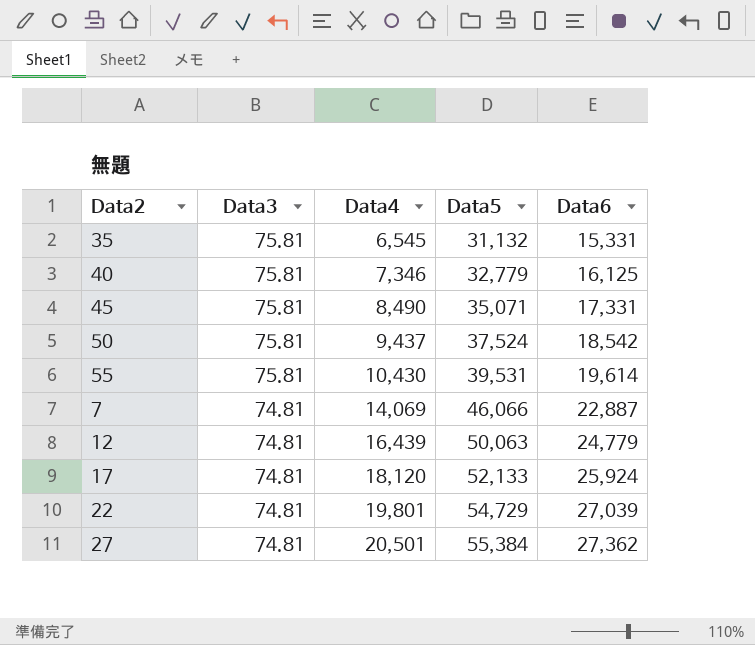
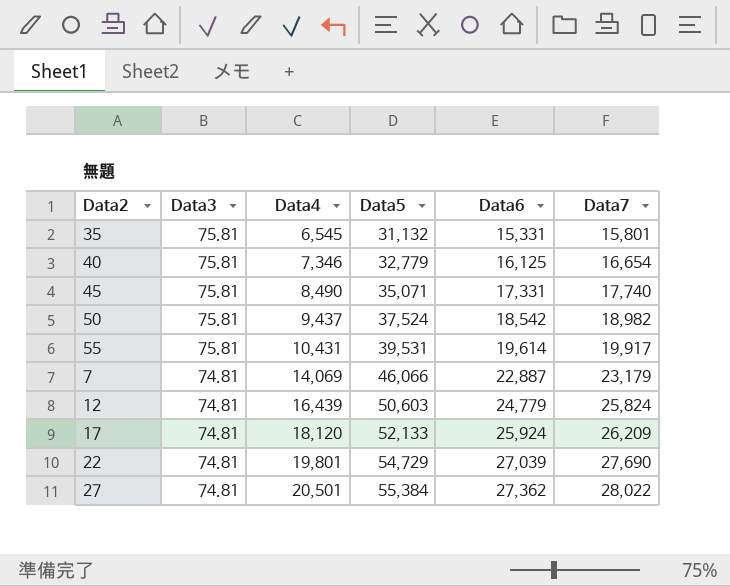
column Data7 | formula: none -> [Data5] - [Data6]
55 | Data4: 10,430 -> 10,431
12 | Data5: 50,063 -> 50,603

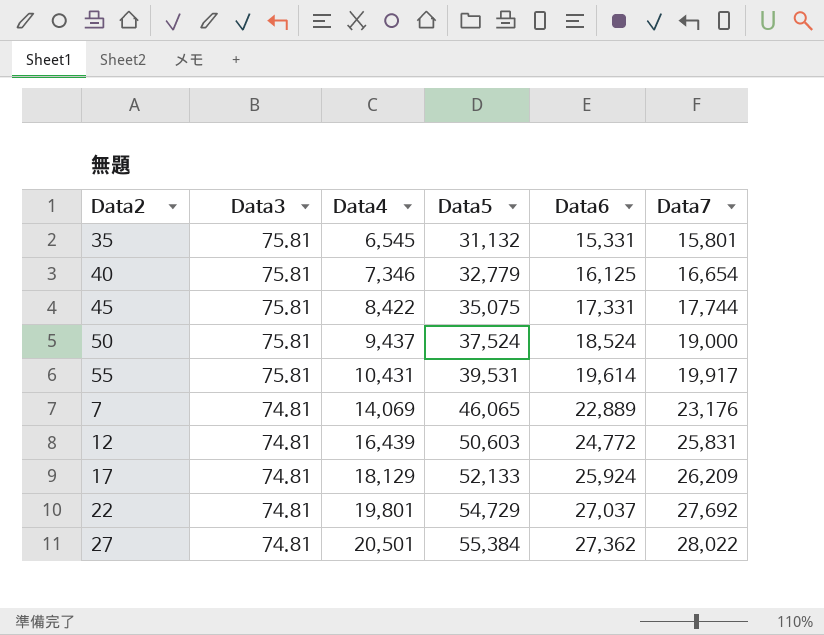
45 | Data4: 8,490 -> 8,422
45 | Data5: 35,071 -> 35,075
45 | Data7: 17,740 -> 17,744
50 | Data6: 18,542 -> 18,524
50 | Data7: 18,982 -> 19,000
7 | Data5: 46,066 -> 46,065
7 | Data6: 22,887 -> 22,889
7 | Data7: 23,179 -> 23,176
12 | Data6: 24,779 -> 24,772
12 | Data7: 25,824 -> 25,831
17 | Data4: 18,120 -> 18,129
22 | Data6: 27,039 -> 27,037
22 | Data7: 27,690 -> 27,692

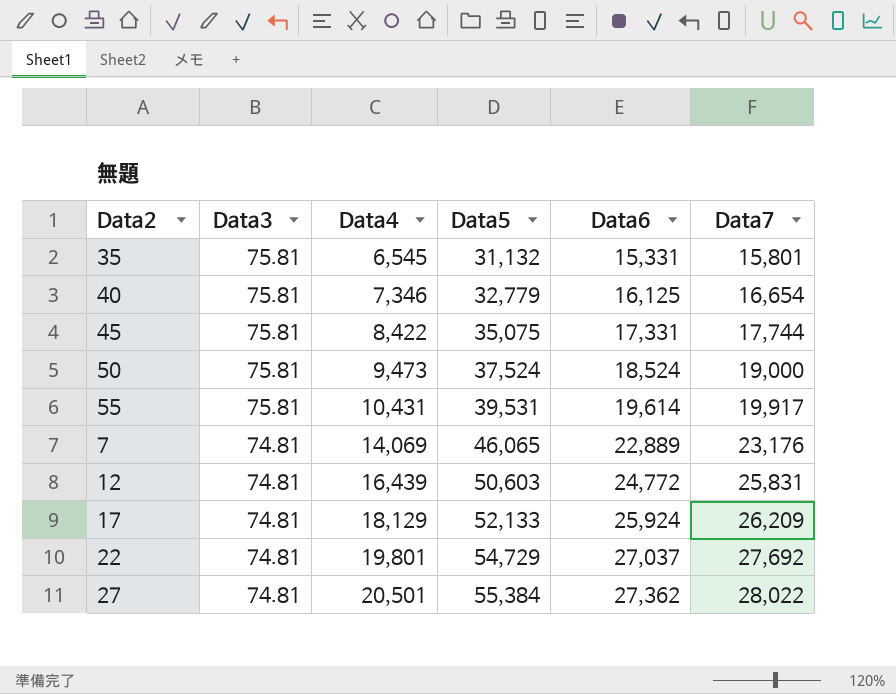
50 | Data4: 9,437 -> 9,473

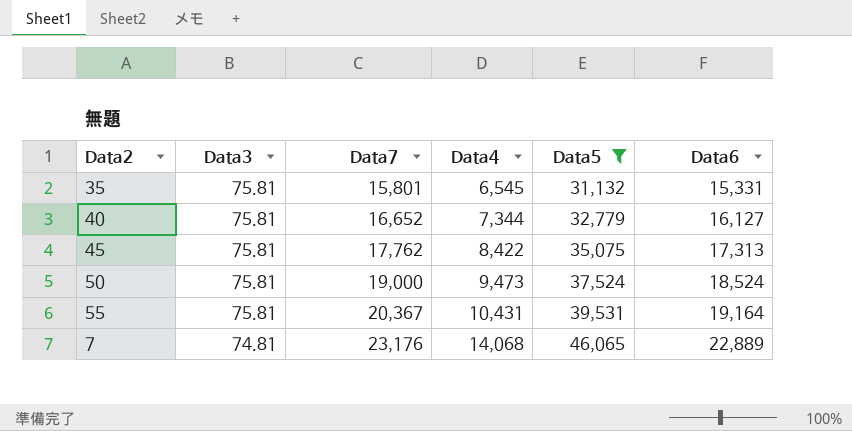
filter: none -> Data5 <= 46,065
column Data7 | position: 6 -> 3
40 | Data7: 16,654 -> 16,652
40 | Data4: 7,346 -> 7,344
40 | Data6: 16,125 -> 16,127
45 | Data7: 17,744 -> 17,762
45 | Data6: 17,331 -> 17,313
55 | Data7: 19,917 -> 20,367
55 | Data6: 19,614 -> 19,164
7 | Data4: 14,069 -> 14,068

